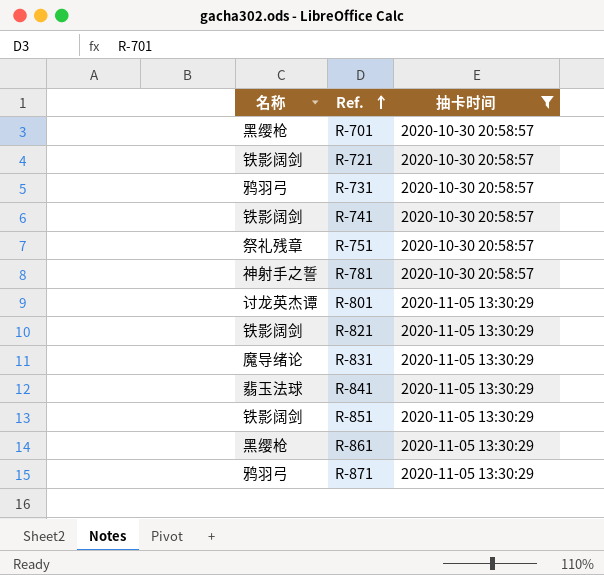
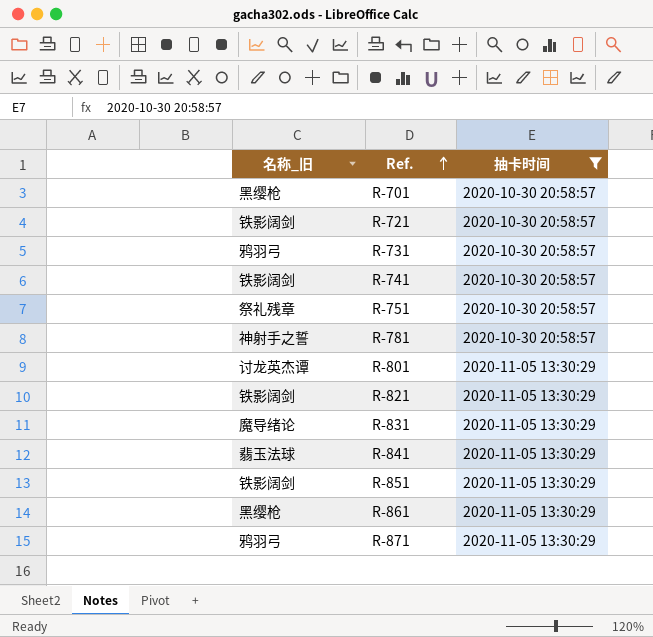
column name: 名称 -> 名称_旧

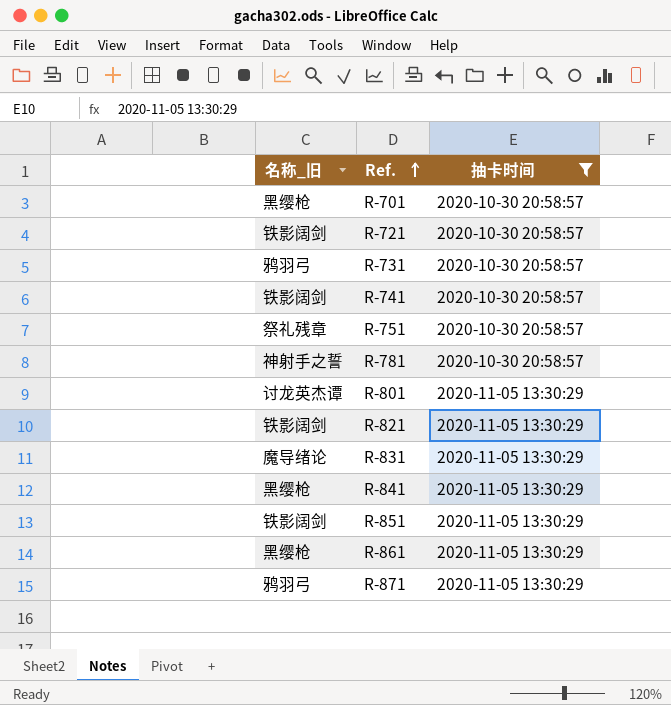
R-841 | 名称_旧: 翡玉法球 -> 黑缨枪

